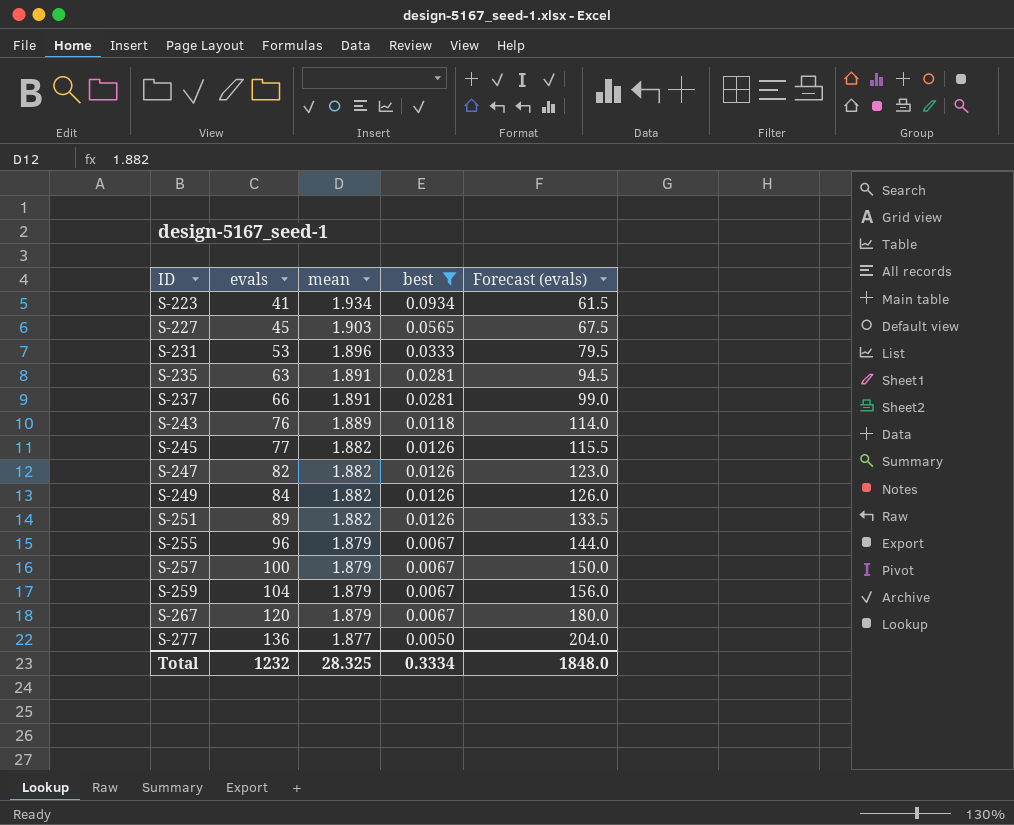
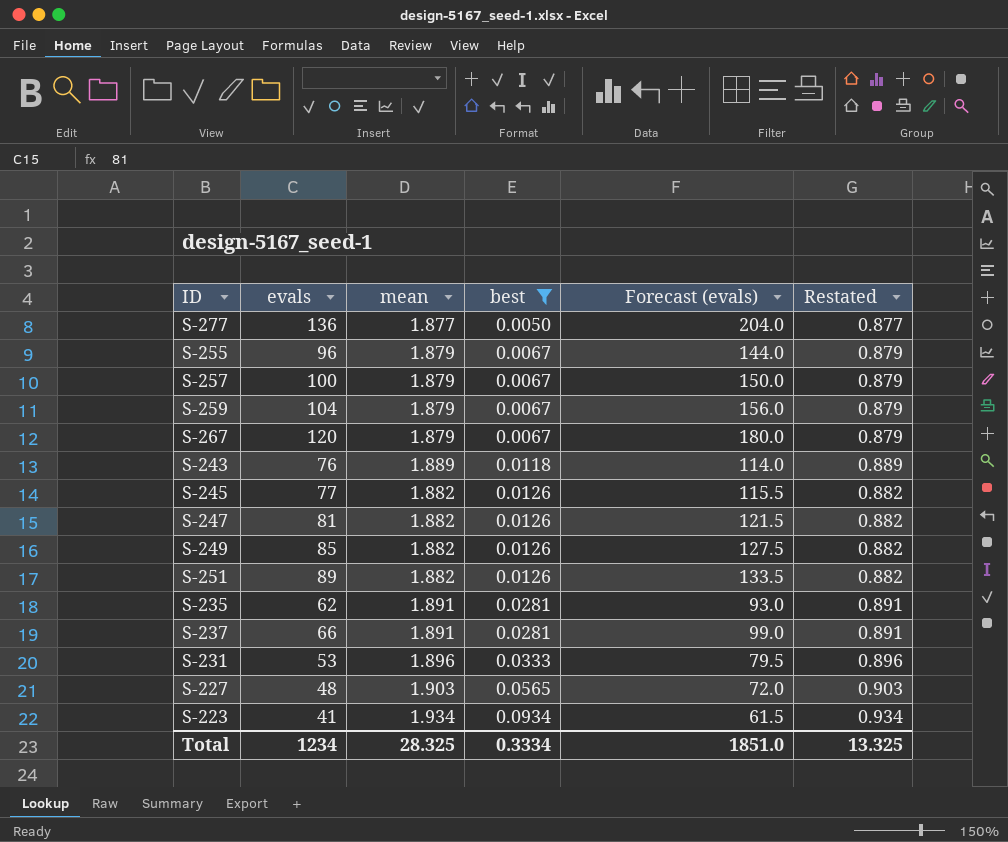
row order: ID ascending -> best ascending
column Restated | formula: none -> [mean] - 1
S-247 | evals: 82 -> 81
S-247 | Forecast (evals): 123.0 -> 121.5
S-249 | evals: 84 -> 85
S-249 | Forecast (evals): 126.0 -> 127.5
S-235 | evals: 63 -> 62
S-235 | Forecast (evals): 94.5 -> 93.0
S-227 | evals: 45 -> 48
S-227 | Forecast (evals): 67.5 -> 72.0
Total | evals: 1232 -> 1234
Total | Forecast (evals): 1848.0 -> 1851.0

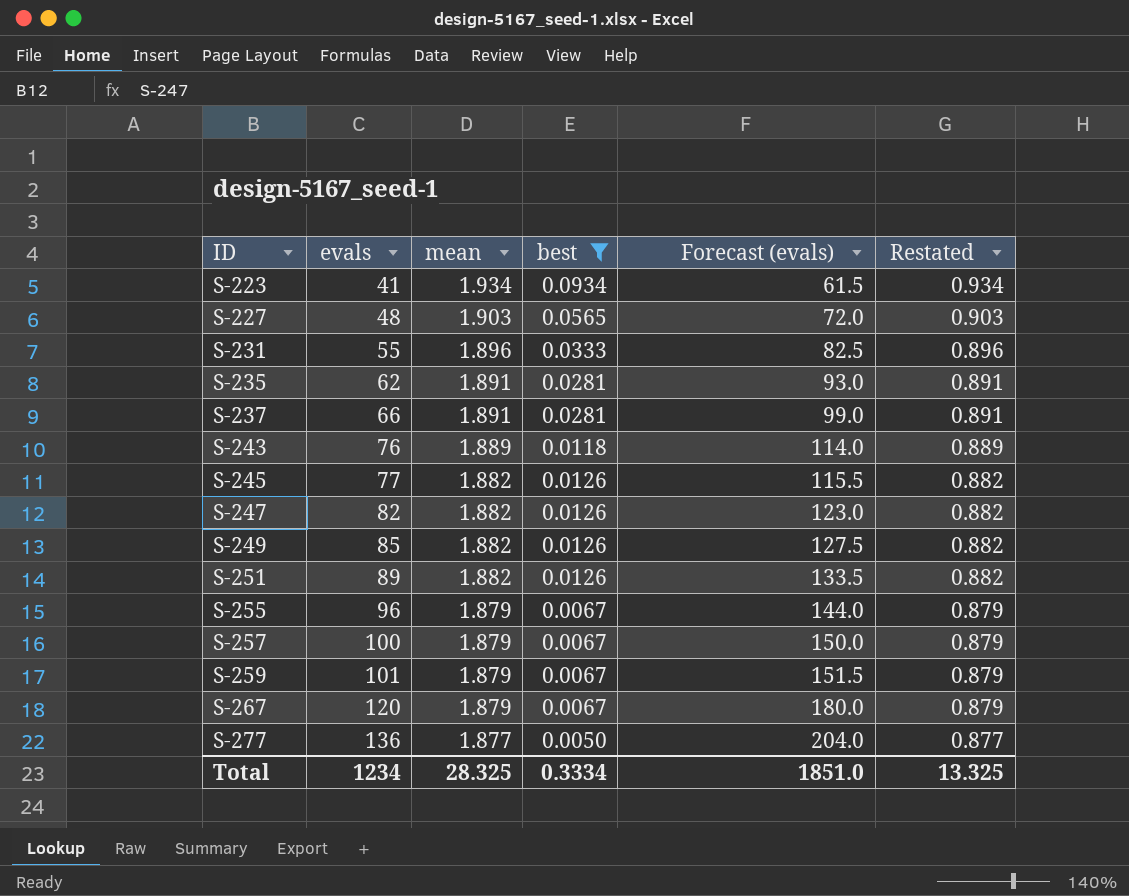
row order: best ascending -> ID ascending
S-231 | evals: 53 -> 55
S-231 | Forecast (evals): 79.5 -> 82.5
S-247 | evals: 81 -> 82
S-247 | Forecast (evals): 121.5 -> 123.0
S-259 | evals: 104 -> 101
S-259 | Forecast (evals): 156.0 -> 151.5

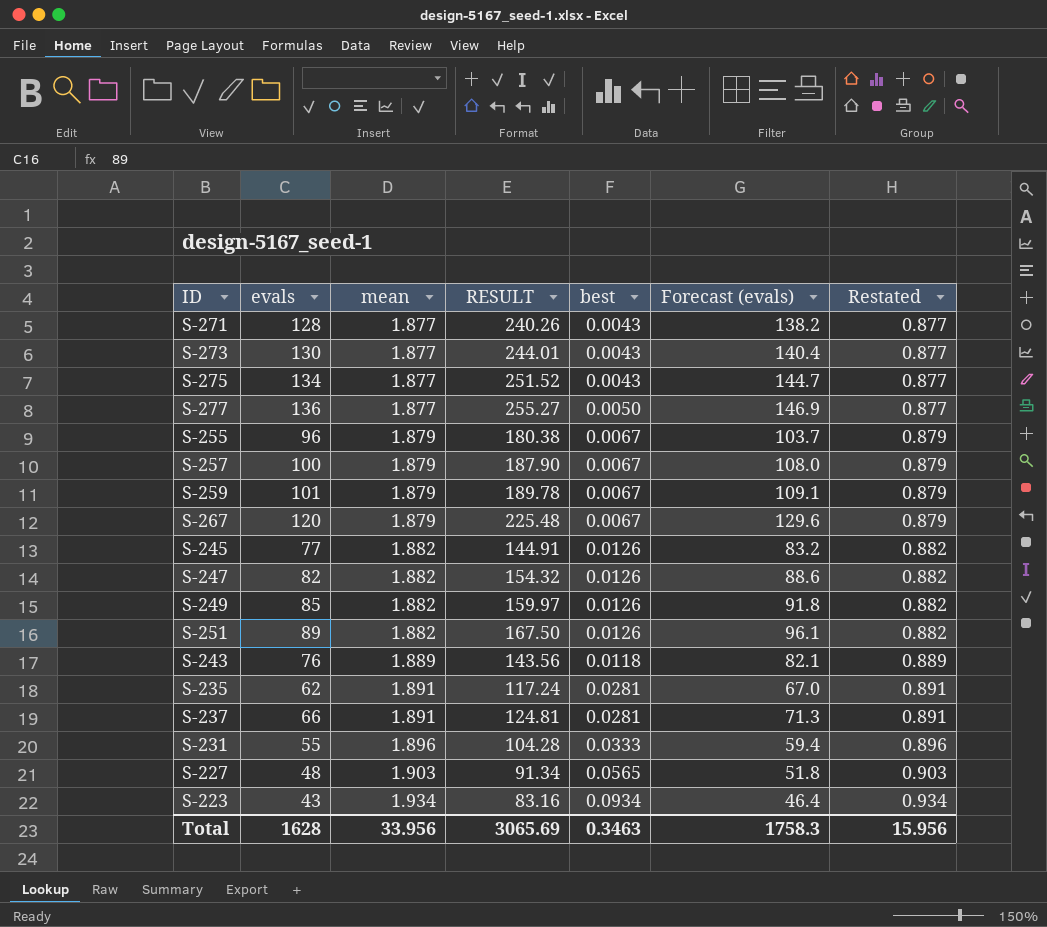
filter: best != 0.0043 -> none
row order: ID ascending -> mean ascending
column RESULT | formula: none -> [evals] * [mean]
column Forecast (evals) | formula: [evals] * 1.5 -> [evals] * 1.08
S-223 | evals: 41 -> 43
Total | evals: 1234 -> 1628
Total | mean: 28.325 -> 33.956
Total | best: 0.3334 -> 0.3463
Total | Forecast (evals): 1851.0 -> 1758.3
Total | Restated: 13.325 -> 15.956

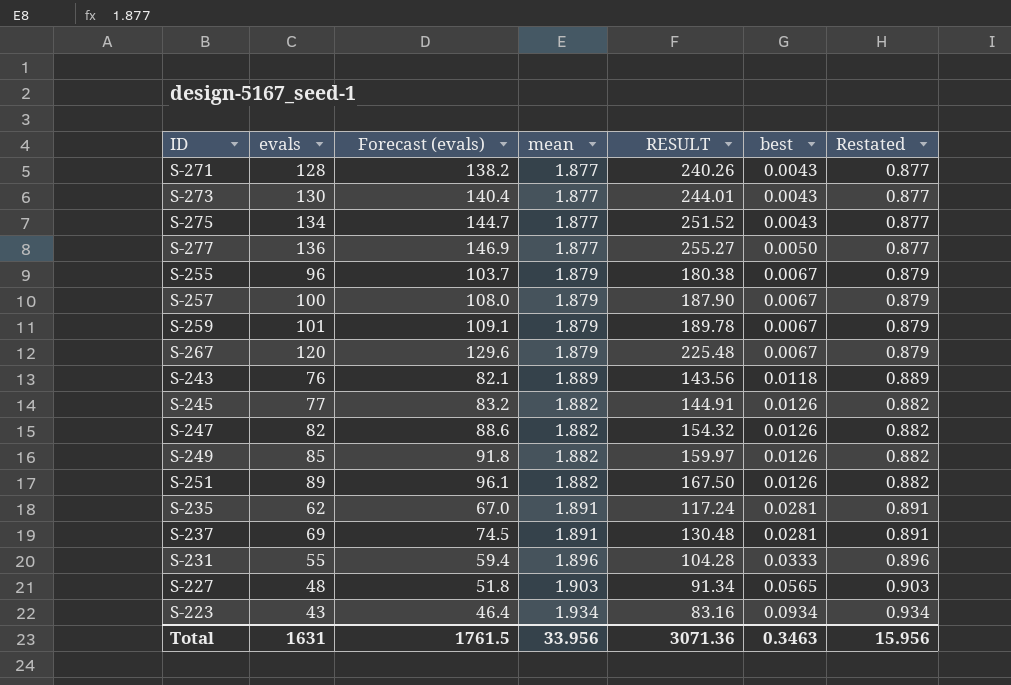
row order: mean ascending -> best ascending
column Forecast (evals) | position: 6 -> 3
S-237 | evals: 66 -> 69
S-237 | Forecast (evals): 71.3 -> 74.5
S-237 | RESULT: 124.81 -> 130.48
Total | evals: 1628 -> 1631
Total | Forecast (evals): 1758.3 -> 1761.5
Total | RESULT: 3065.69 -> 3071.36

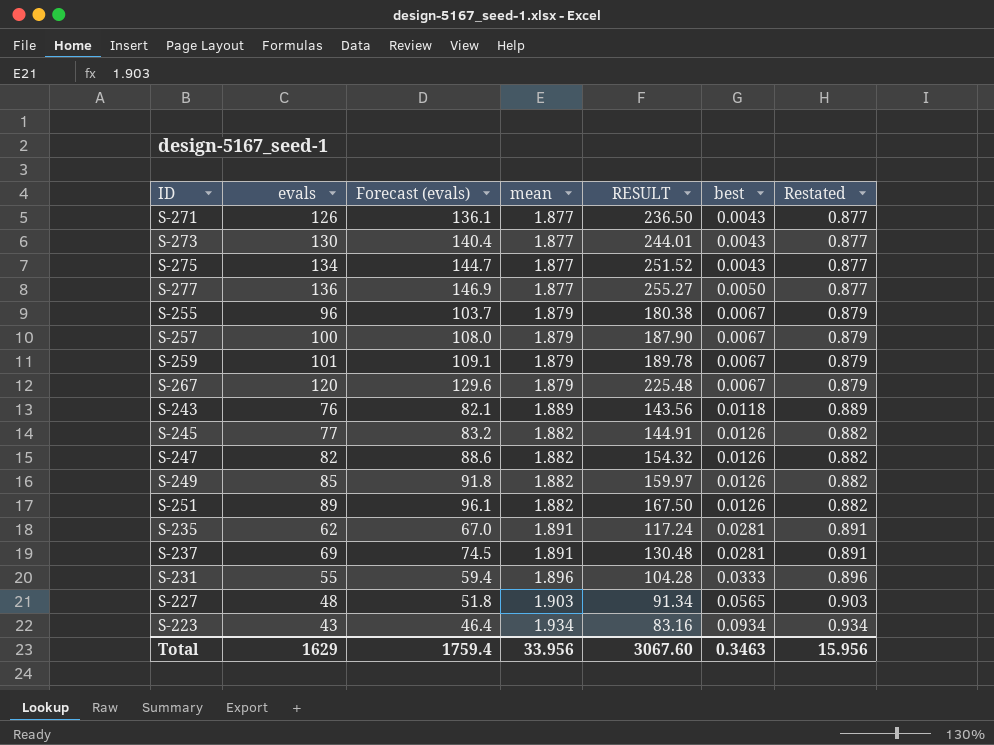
S-271 | evals: 128 -> 126
S-271 | Forecast (evals): 138.2 -> 136.1
S-271 | RESULT: 240.26 -> 236.50
Total | evals: 1631 -> 1629
Total | Forecast (evals): 1761.5 -> 1759.4
Total | RESULT: 3071.36 -> 3067.60

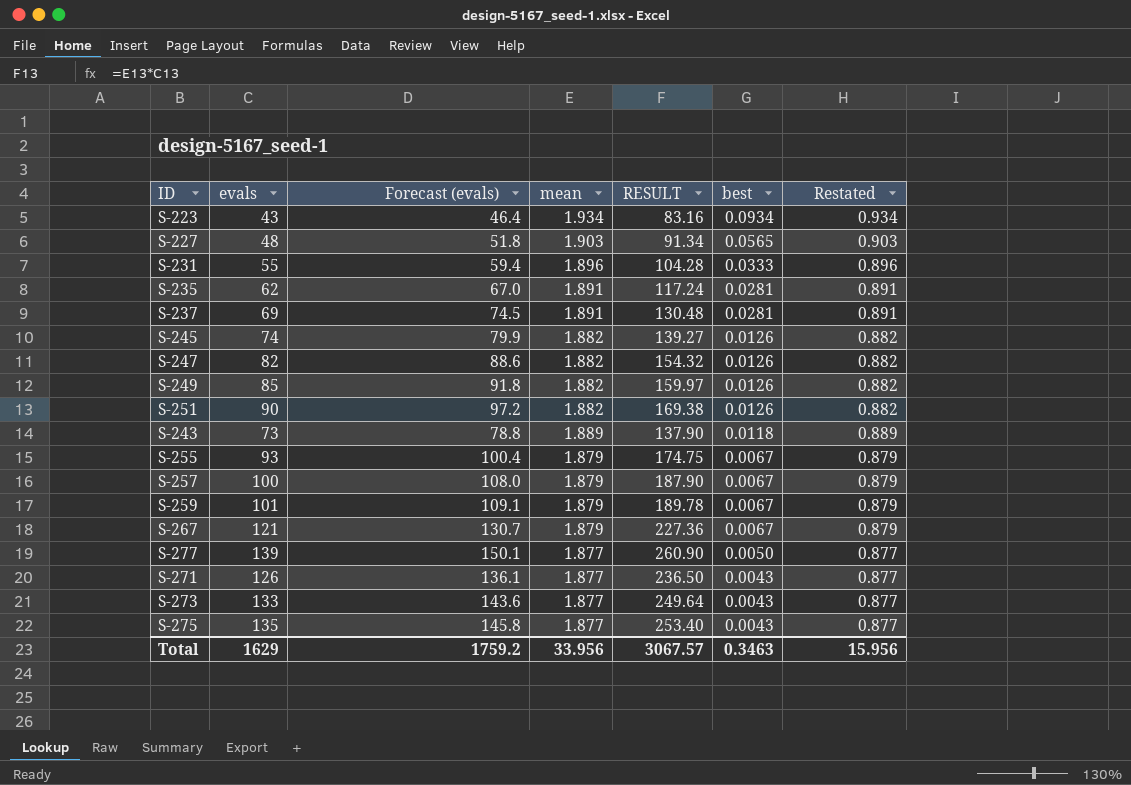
row order: best ascending -> best descending
S-245 | evals: 77 -> 74
S-245 | Forecast (evals): 83.2 -> 79.9
S-245 | RESULT: 144.91 -> 139.27
S-251 | evals: 89 -> 90
S-251 | Forecast (evals): 96.1 -> 97.2
S-251 | RESULT: 167.50 -> 169.38
S-243 | evals: 76 -> 73
S-243 | Forecast (evals): 82.1 -> 78.8
S-243 | RESULT: 143.56 -> 137.90
S-255 | evals: 96 -> 93
S-255 | Forecast (evals): 103.7 -> 100.4
S-255 | RESULT: 180.38 -> 174.75
S-267 | evals: 120 -> 121
S-267 | Forecast (evals): 129.6 -> 130.7
S-267 | RESULT: 225.48 -> 227.36
S-277 | evals: 136 -> 139
S-277 | Forecast (evals): 146.9 -> 150.1
S-277 | RESULT: 255.27 -> 260.90
S-273 | evals: 130 -> 133
S-273 | Forecast (evals): 140.4 -> 143.6
S-273 | RESULT: 244.01 -> 249.64
S-275 | evals: 134 -> 135
S-275 | Forecast (evals): 144.7 -> 145.8
S-275 | RESULT: 251.52 -> 253.40
Total | Forecast (evals): 1759.4 -> 1759.2
Total | RESULT: 3067.60 -> 3067.57

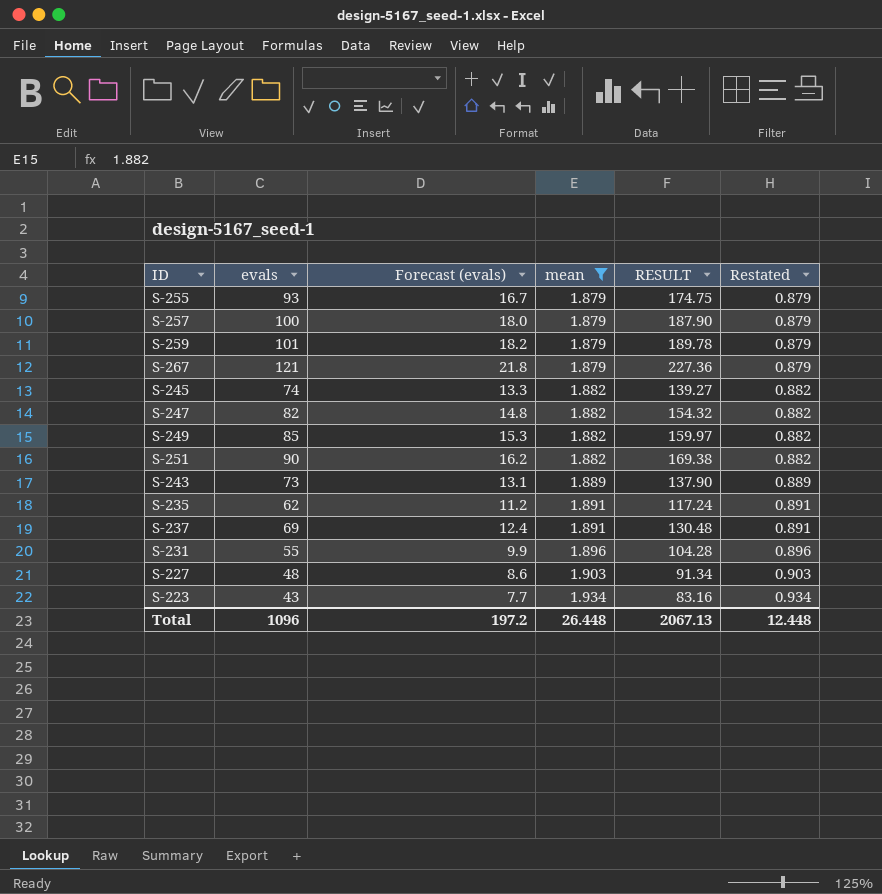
filter: none -> mean != 1.877
row order: best descending -> mean ascending
column best | position: 6 -> none
column Forecast (evals) | formula: [evals] * 1.08 -> [evals] * 0.18
Total | evals: 1629 -> 1096
Total | Forecast (evals): 1759.2 -> 197.2
Total | mean: 33.956 -> 26.448
Total | RESULT: 3067.57 -> 2067.13
Total | Restated: 15.956 -> 12.448

